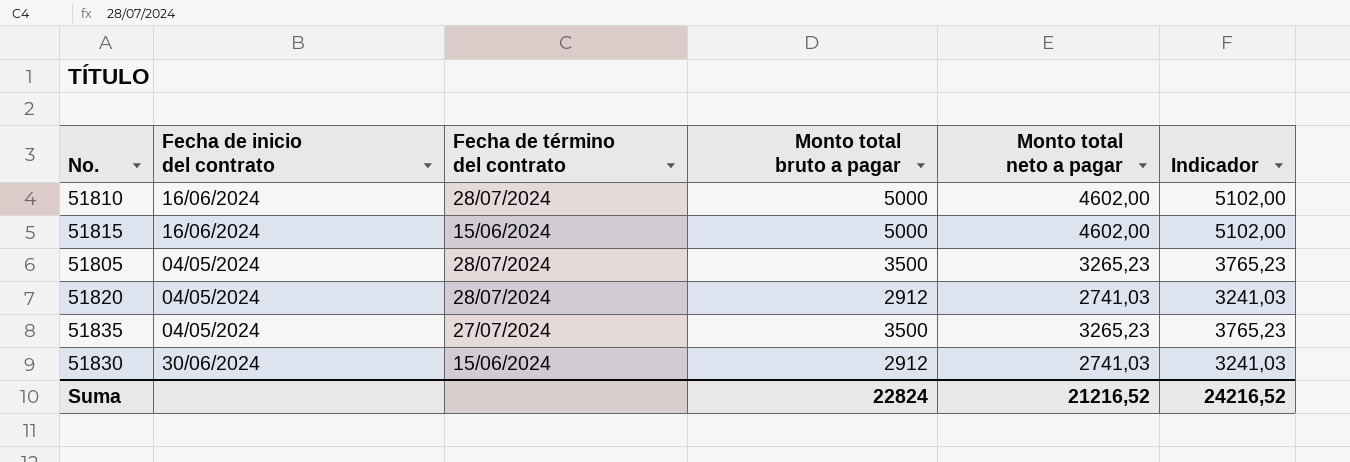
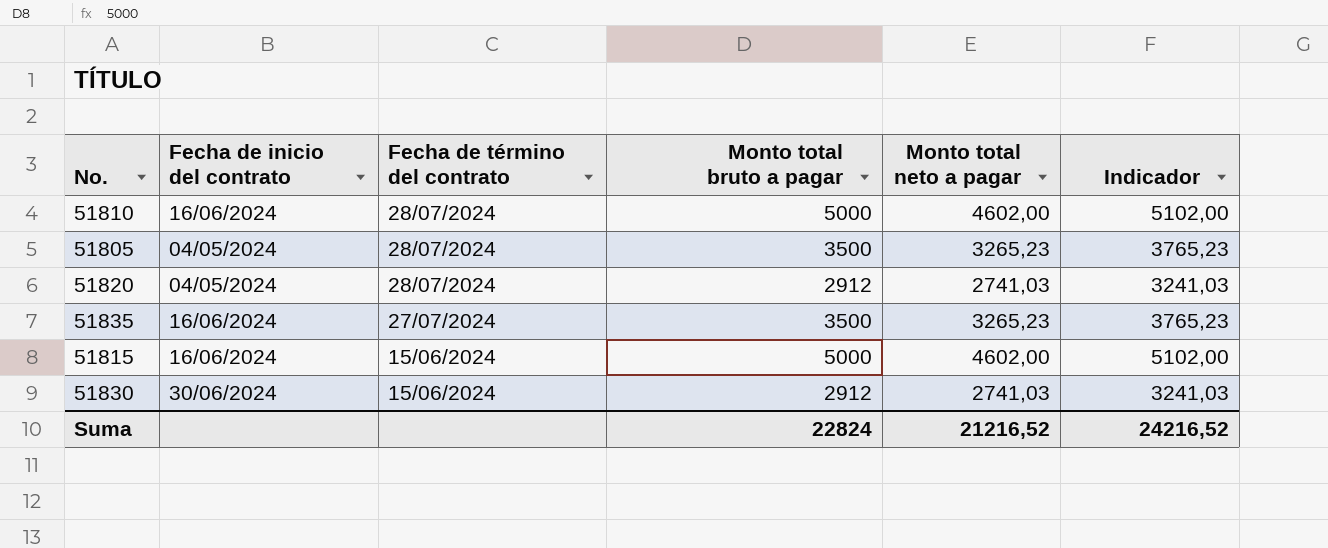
row order: none -> Fecha de término del contrato descending
51835 | Fecha de inicio del contrato: 04/05/2024 -> 16/06/2024

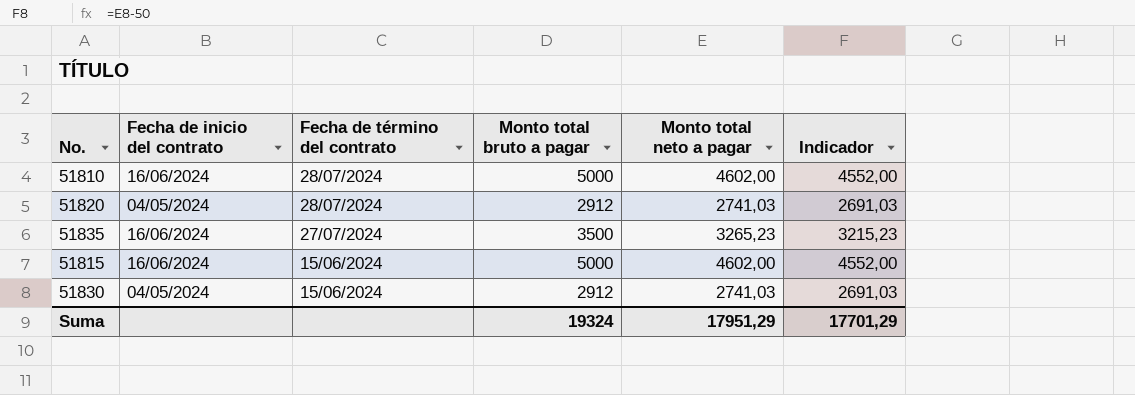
column Indicador | formula: [Monto total neto a pagar] + 500 -> [Monto total neto a pagar] - 50
row 51805: 04/05/2024 | 28/07/2024 | 3500 | 3265,23 | 3765,23 -> none
51830 | Fecha de inicio del contrato: 30/06/2024 -> 04/05/2024
Suma | Monto total bruto a pagar: 22824 -> 19324
Suma | Monto total neto a pagar: 21216,52 -> 17951,29
Suma | Indicador: 24216,52 -> 17701,29

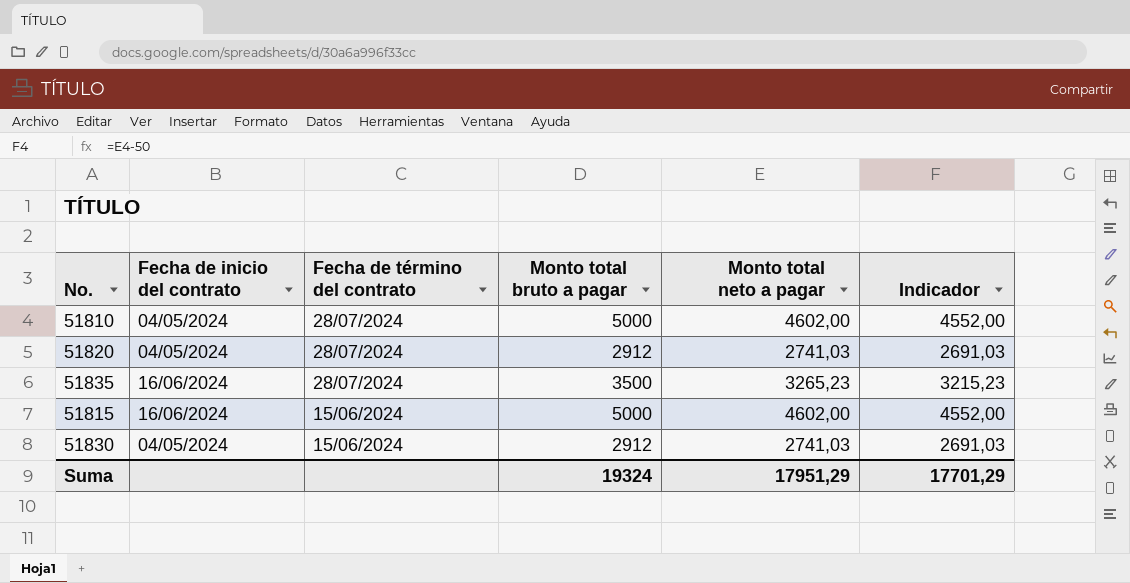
51810 | Fecha de inicio del contrato: 16/06/2024 -> 04/05/2024
51835 | Fecha de término del contrato: 27/07/2024 -> 28/07/2024

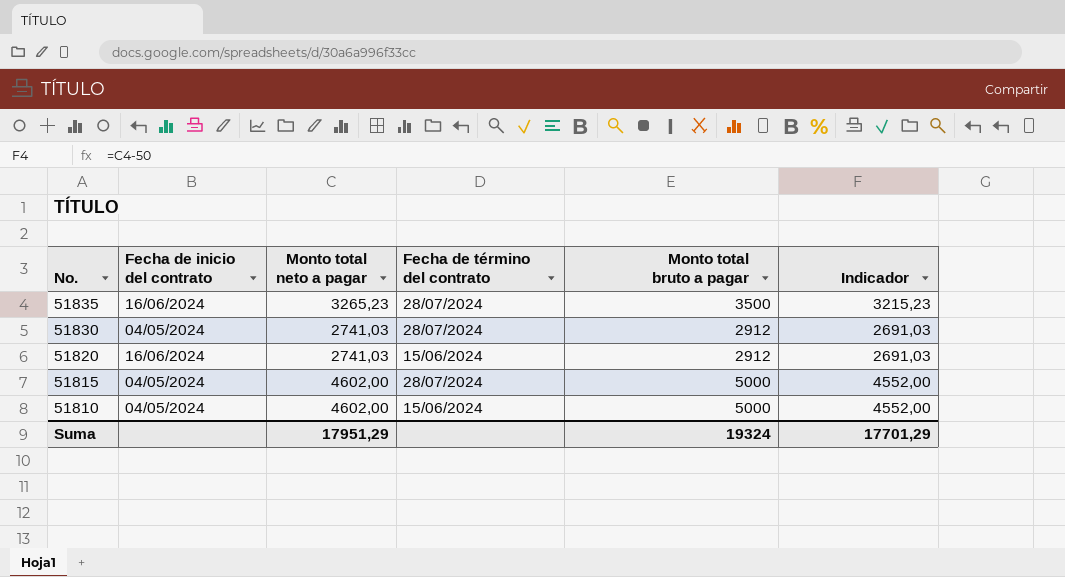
row order: Fecha de término del contrato descending -> No. descending
column Monto total neto a pagar | position: 5 -> 3
51830 | Fecha de término del contrato: 15/06/2024 -> 28/07/2024
51820 | Fecha de inicio del contrato: 04/05/2024 -> 16/06/2024
51820 | Fecha de término del contrato: 28/07/2024 -> 15/06/2024
51815 | Fecha de inicio del contrato: 16/06/2024 -> 04/05/2024
51815 | Fecha de término del contrato: 15/06/2024 -> 28/07/2024
51810 | Fecha de término del contrato: 28/07/2024 -> 15/06/2024

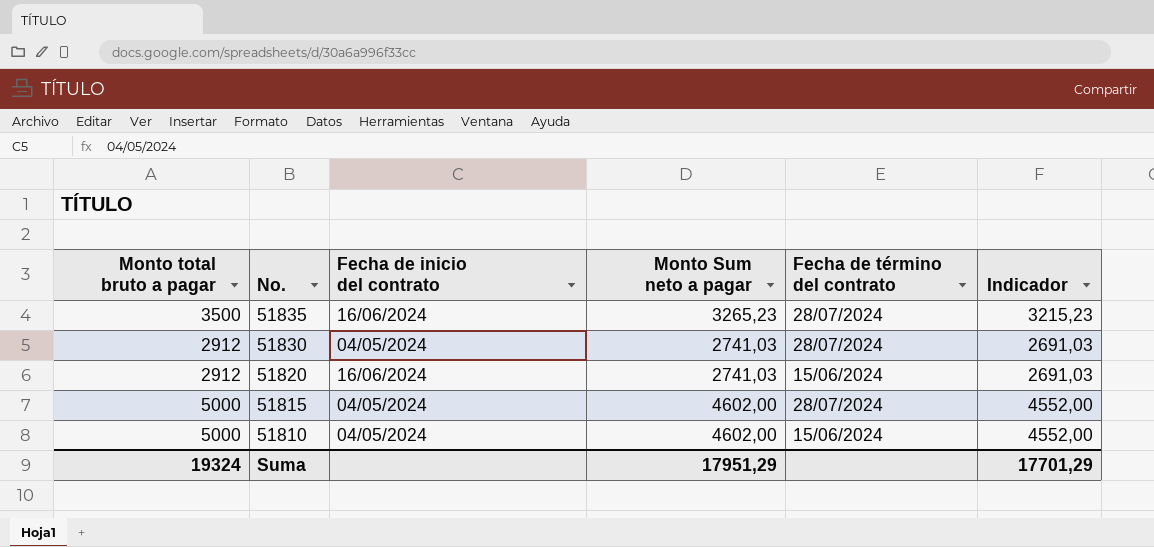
column Monto total bruto a pagar | position: 5 -> 1
column name: Monto total neto a pagar -> Monto Sum neto a pagar

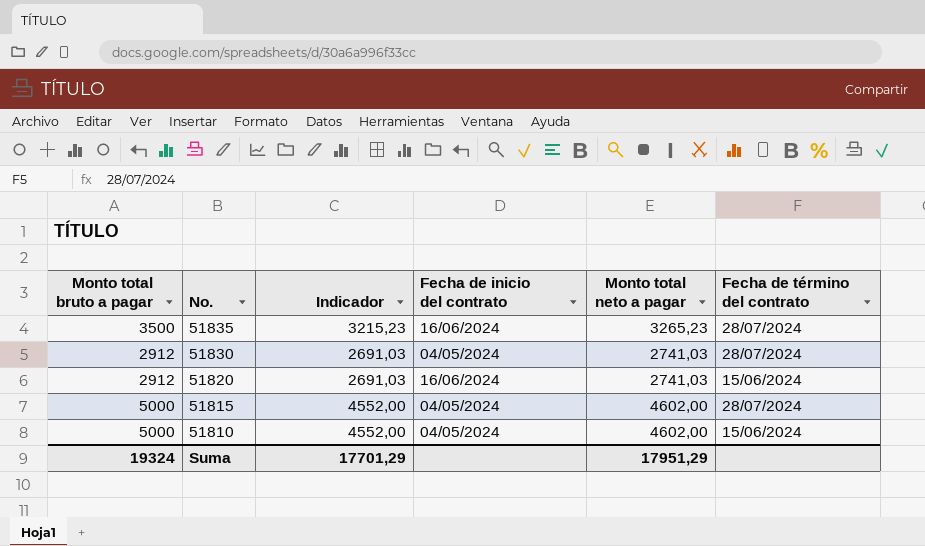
column Indicador | position: 6 -> 3
column name: Monto Sum neto a pagar -> Monto total neto a pagar

